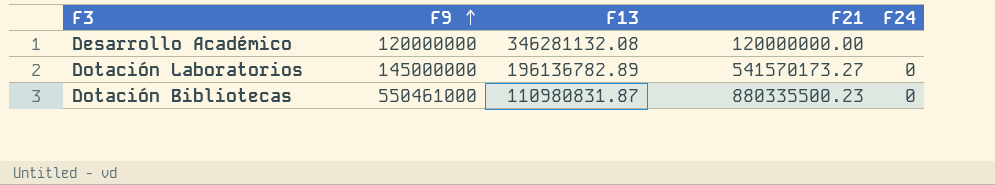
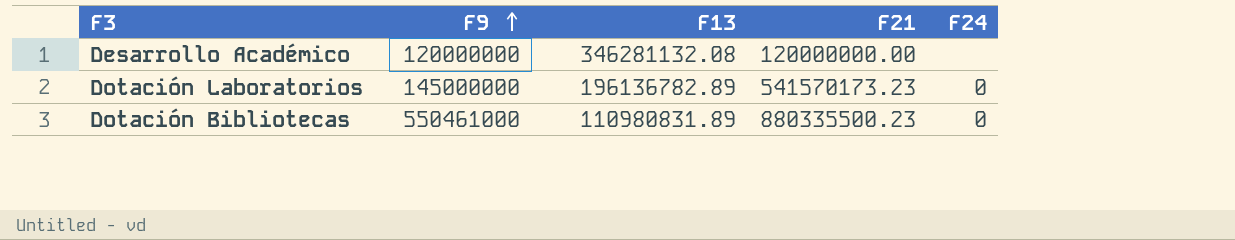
Dotación Laboratorios | F21: 541570173.27 -> 541570173.23
Dotación Bibliotecas | F13: 110980831.87 -> 110980831.89

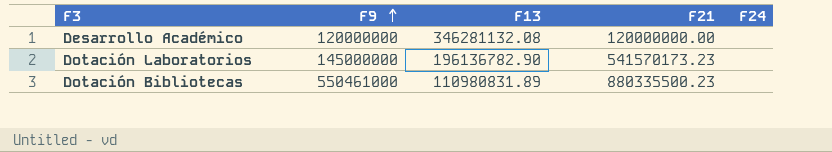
Dotación Laboratorios | F13: 196136782.89 -> 196136782.90
Dotación Laboratorios | F24: 0 -> none
Dotación Bibliotecas | F24: 0 -> none

